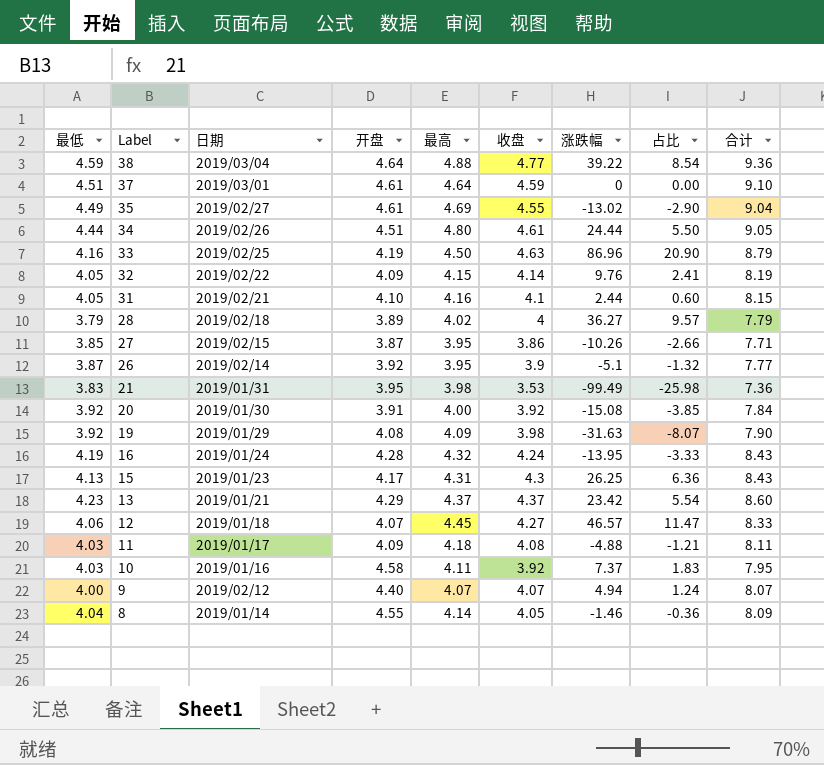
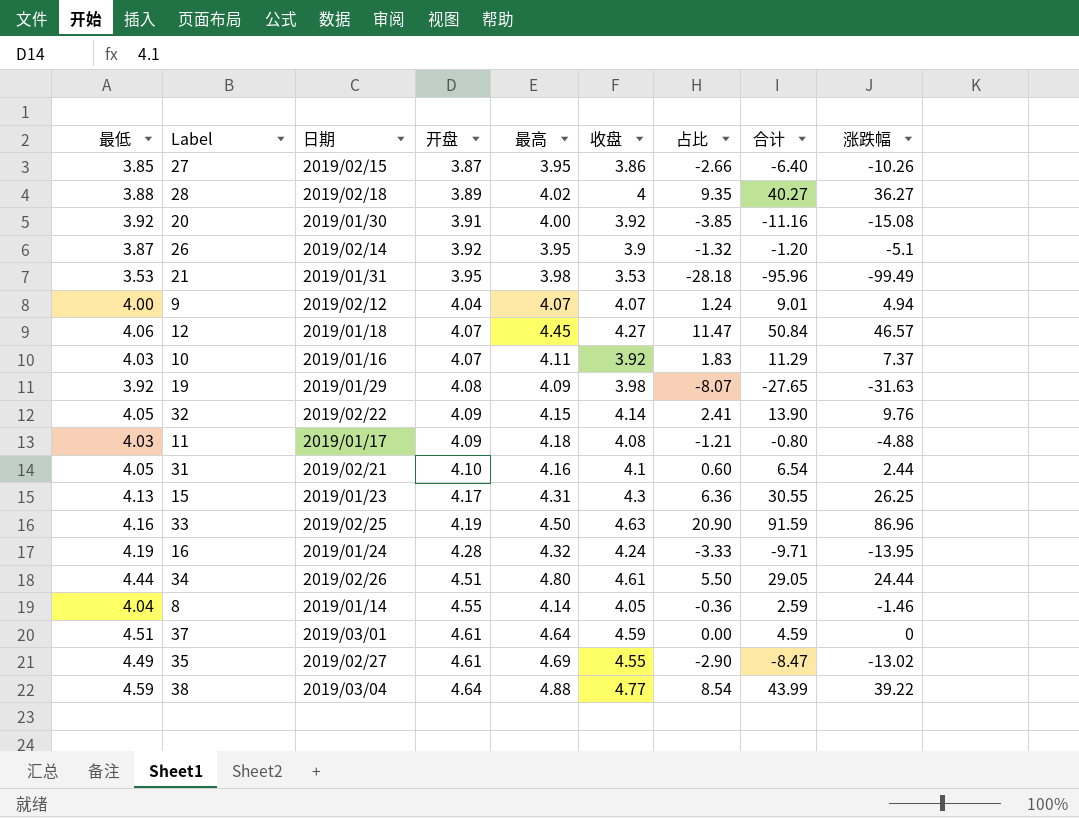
row order: Label descending -> 开盘 ascending
column 合计 | formula: [最低] + [收盘] -> [收盘] + [涨跌幅]
column 涨跌幅 | position: 7 -> 9
row 13: 4.23 | 2019/01/21 | 4.29 | 4.37 | 4.37 | 23.42 | 5.54 | 8.60 -> none
28 | 最低: 3.79 -> 3.88
28 | 占比: 9.57 -> 9.35
21 | 最低: 3.83 -> 3.53
21 | 占比: -25.98 -> -28.18
9 | 开盘: 4.40 -> 4.04
10 | 开盘: 4.58 -> 4.07

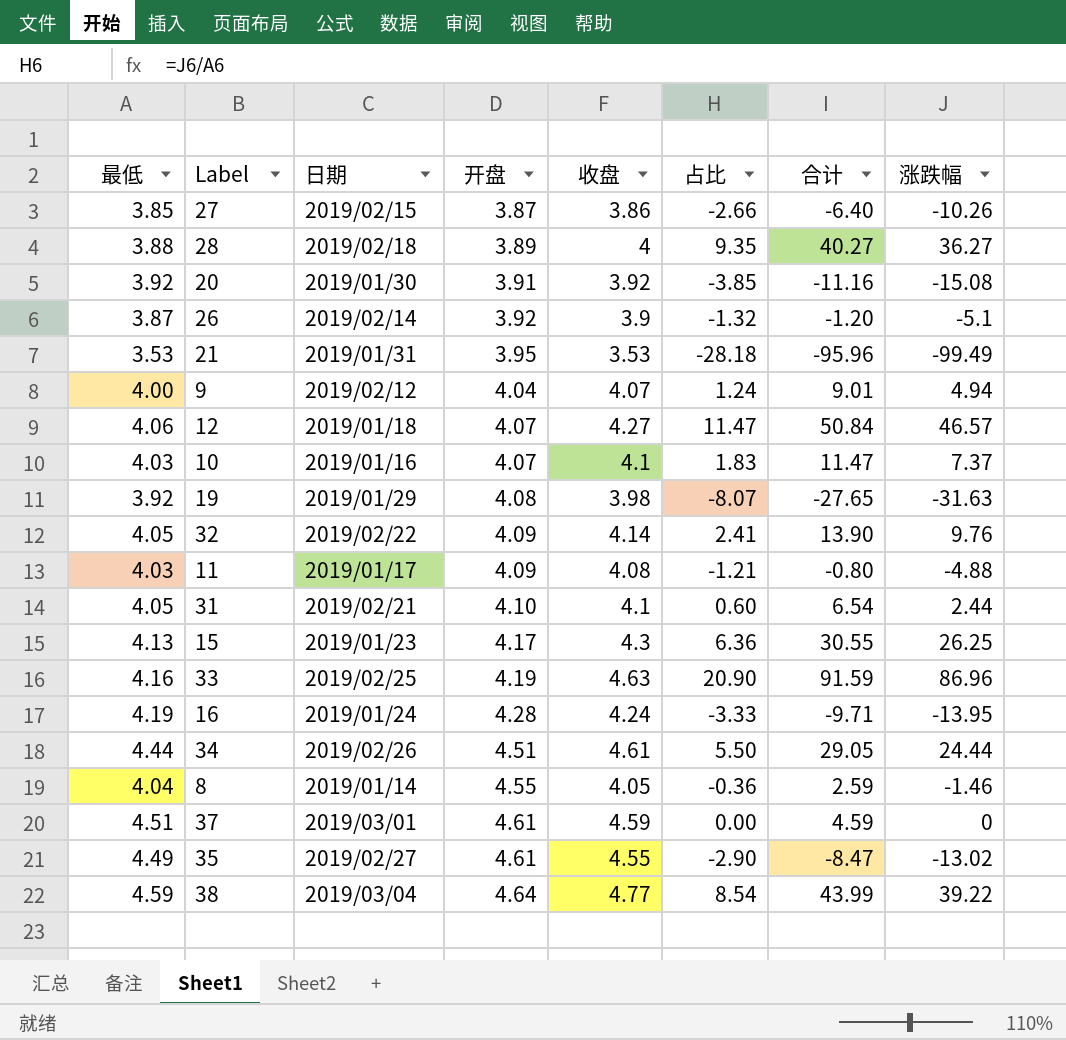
column 最高 | position: 5 -> none
10 | 收盘: 3.92 -> 4.1
10 | 合计: 11.29 -> 11.47

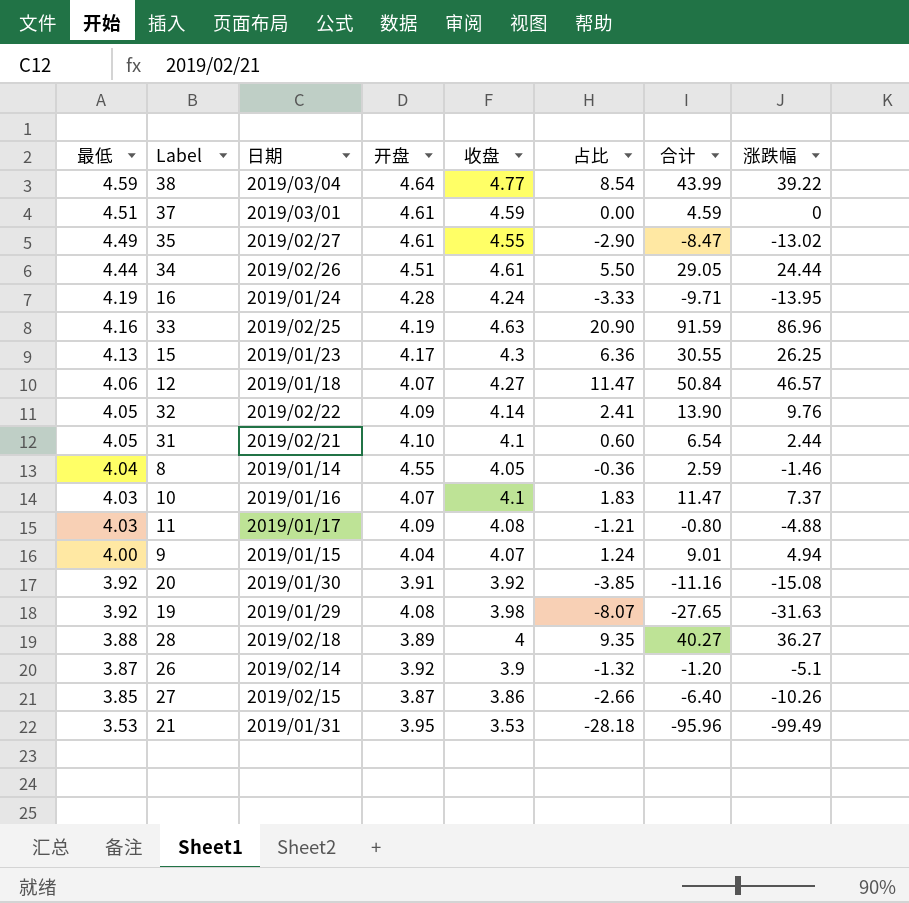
row order: 开盘 ascending -> 最低 descending
9 | 日期: 2019/02/12 -> 2019/01/15

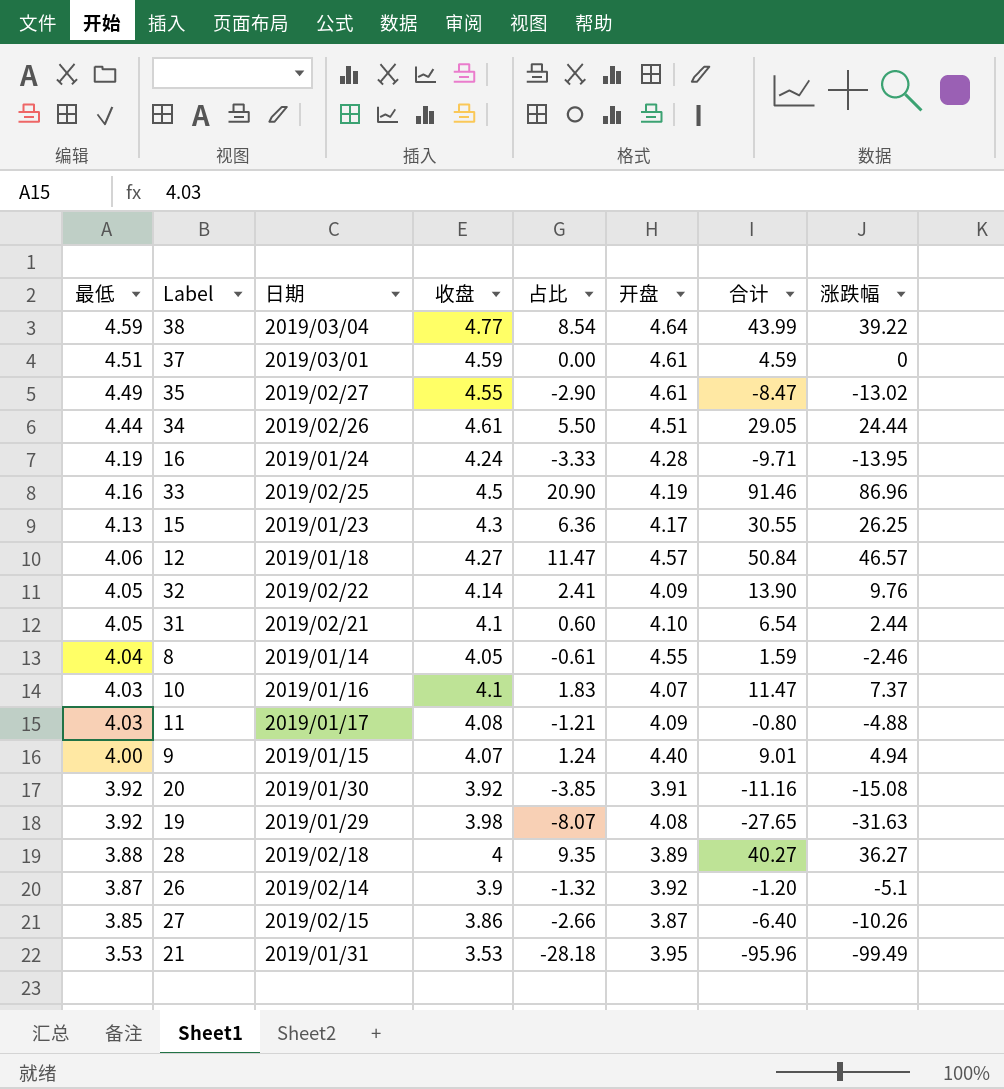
column 开盘 | position: 4 -> 6
33 | 收盘: 4.63 -> 4.5
33 | 合计: 91.59 -> 91.46
12 | 开盘: 4.07 -> 4.57
8 | 占比: -0.36 -> -0.61
8 | 合计: 2.59 -> 1.59
8 | 涨跌幅: -1.46 -> -2.46
9 | 开盘: 4.04 -> 4.40

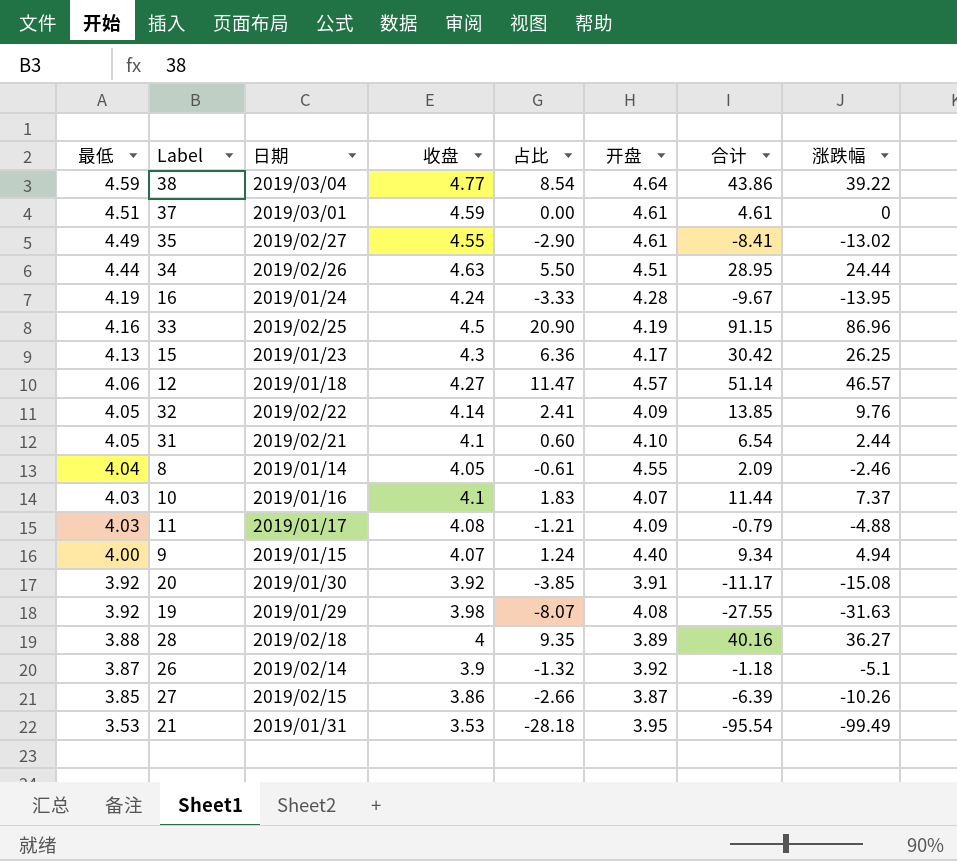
column 合计 | formula: [收盘] + [涨跌幅] -> [开盘] + [涨跌幅]
34 | 收盘: 4.61 -> 4.63

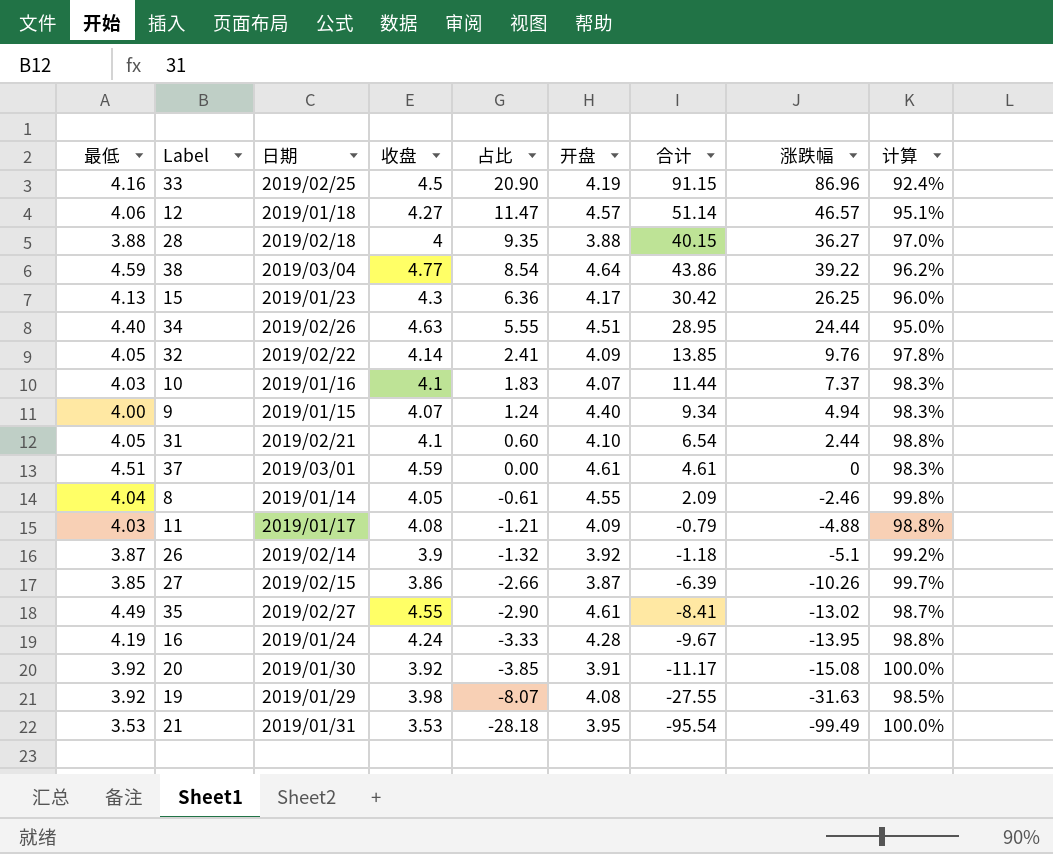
row order: 最低 descending -> 占比 descending
column 计算 | formula: none -> [最低] / [收盘]
28 | 开盘: 3.89 -> 3.88
28 | 合计: 40.16 -> 40.15
34 | 最低: 4.44 -> 4.40
34 | 占比: 5.50 -> 5.55

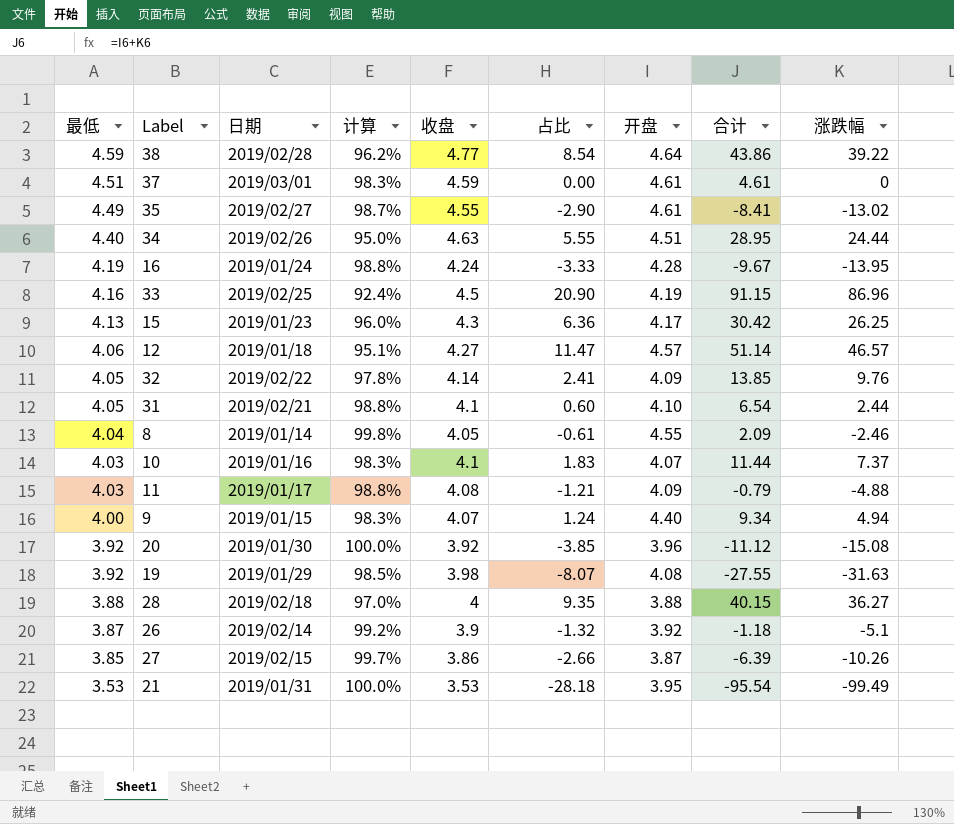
row order: 占比 descending -> 最低 descending
column 计算 | position: 9 -> 4
38 | 日期: 2019/03/04 -> 2019/02/28
20 | 开盘: 3.91 -> 3.96
20 | 合计: -11.17 -> -11.12

